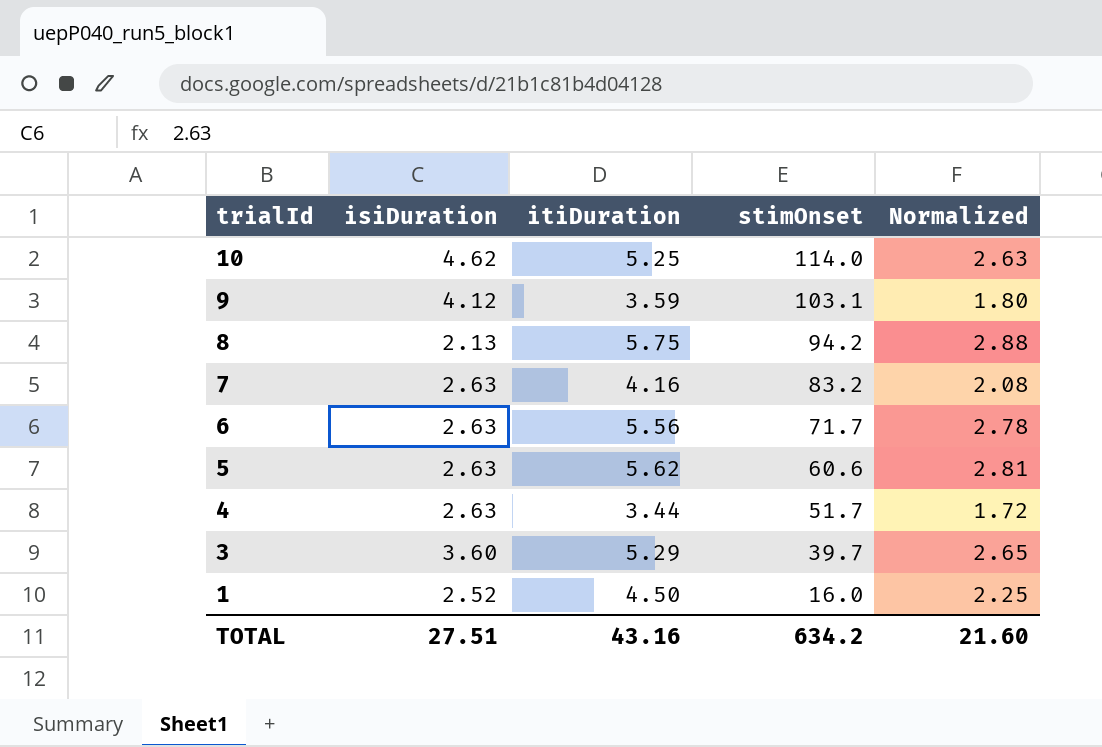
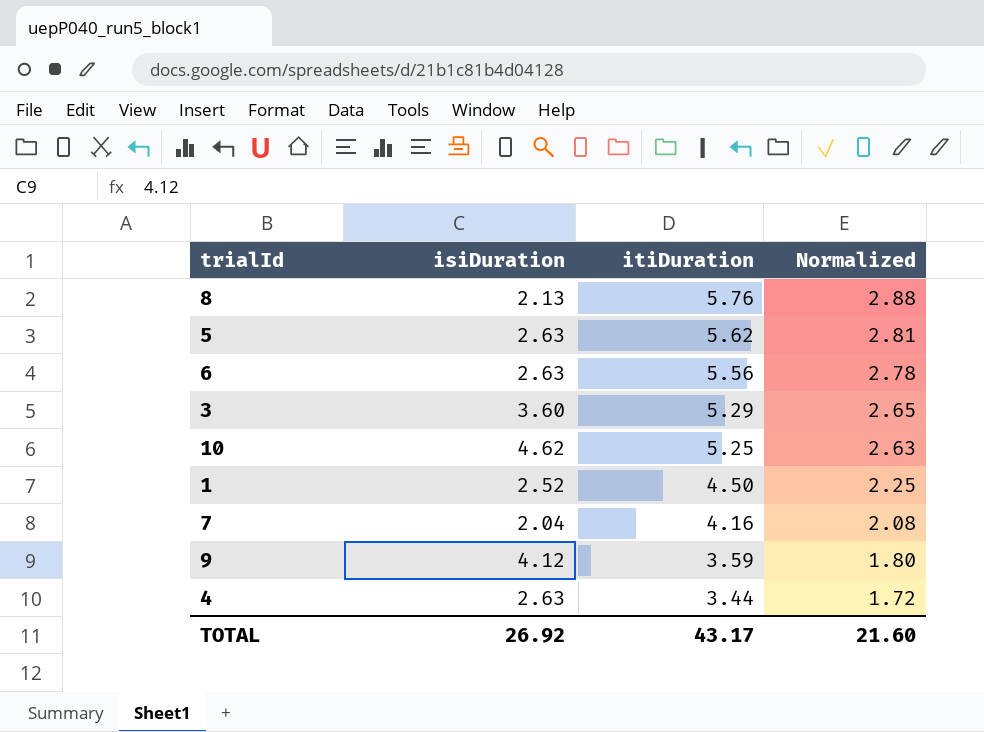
row order: trialId descending -> itiDuration descending
column stimOnset | position: 4 -> none
8 | itiDuration: 5.75 -> 5.76
7 | isiDuration: 2.63 -> 2.04
TOTAL | isiDuration: 27.51 -> 26.92
TOTAL | itiDuration: 43.16 -> 43.17

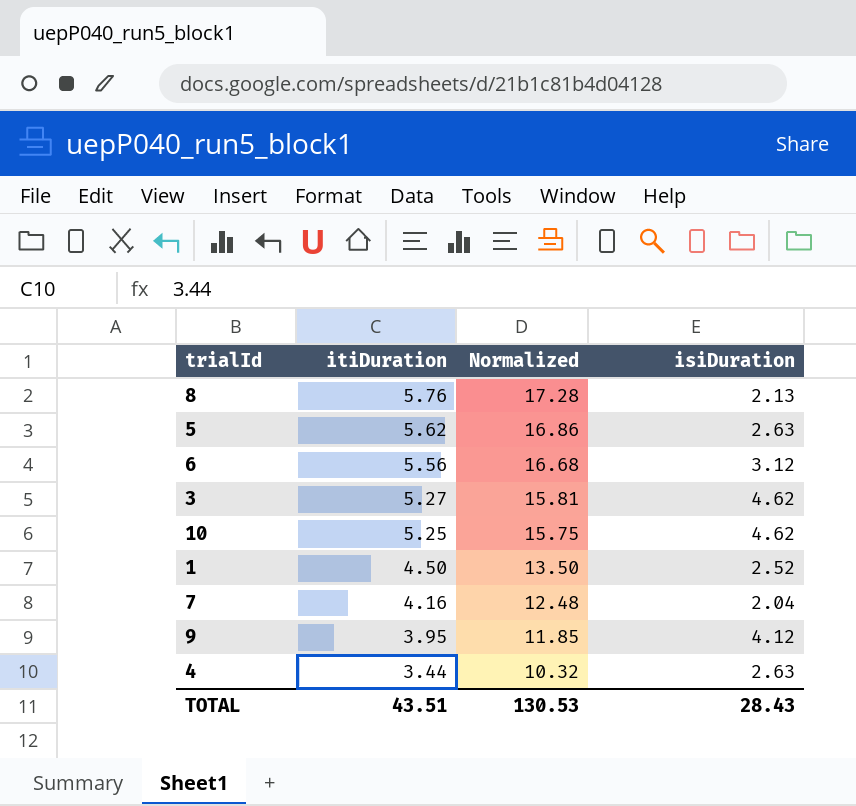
column Normalized | formula: [itiDuration] * 0.5 -> [itiDuration] * 3
column isiDuration | position: 2 -> 4
6 | isiDuration: 2.63 -> 3.12
3 | itiDuration: 5.29 -> 5.27
3 | isiDuration: 3.60 -> 4.62
9 | itiDuration: 3.59 -> 3.95
TOTAL | itiDuration: 43.17 -> 43.51
TOTAL | Normalized: 21.60 -> 130.53
TOTAL | isiDuration: 26.92 -> 28.43

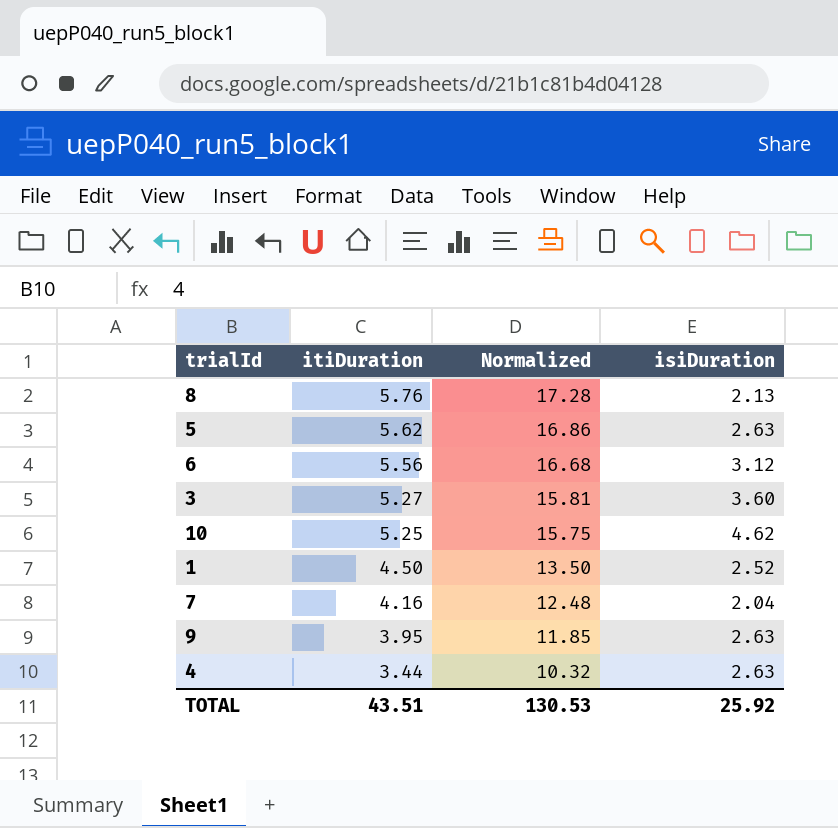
3 | isiDuration: 4.62 -> 3.60
9 | isiDuration: 4.12 -> 2.63
TOTAL | isiDuration: 28.43 -> 25.92

